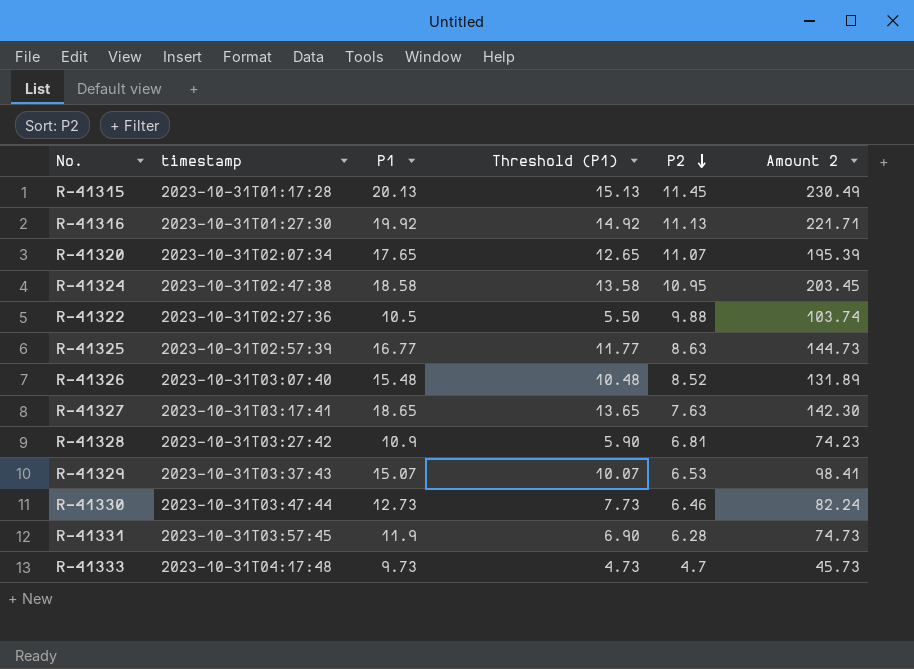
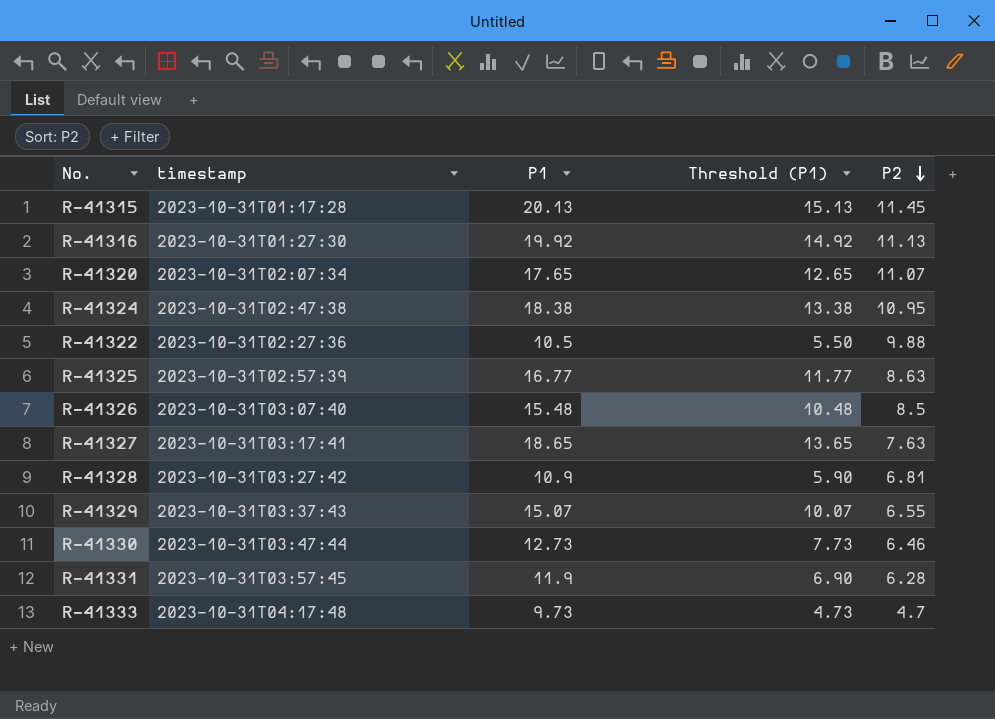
column Amount 2 | formula: [P1] * [P2] -> none
R-41324 | P1: 18.58 -> 18.38
R-41324 | Threshold (P1): 13.58 -> 13.38
R-41326 | P2: 8.52 -> 8.5
R-41329 | P2: 6.53 -> 6.55

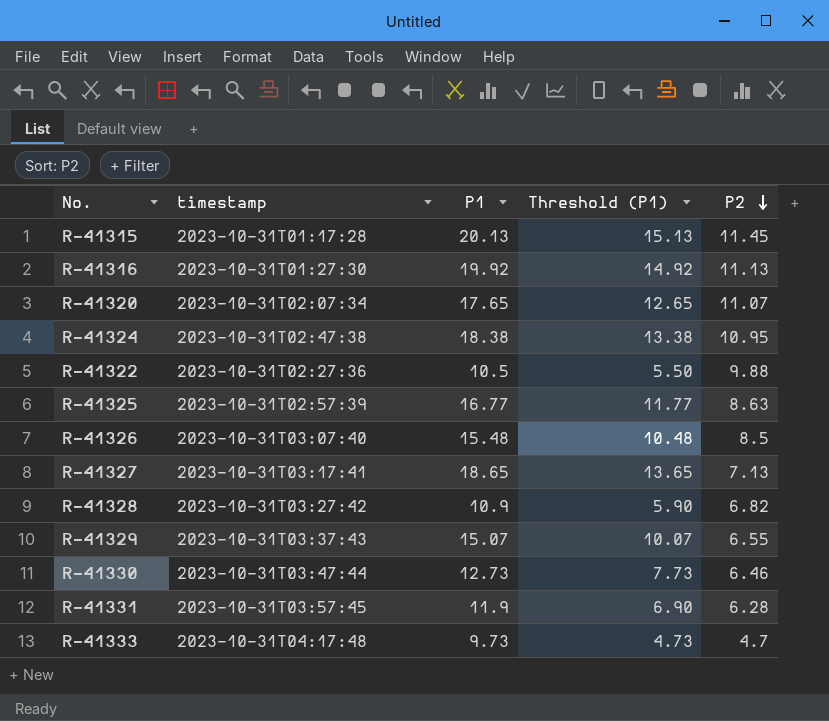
R-41327 | P2: 7.63 -> 7.13
R-41328 | P2: 6.81 -> 6.82

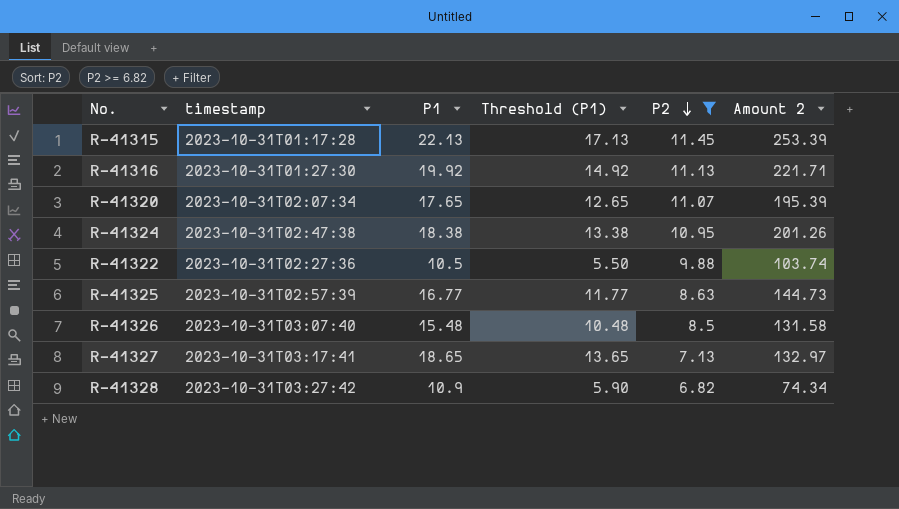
filter: none -> P2 >= 6.82
column Amount 2 | formula: none -> [P1] * [P2]
R-41315 | P1: 20.13 -> 22.13
R-41315 | Threshold (P1): 15.13 -> 17.13

